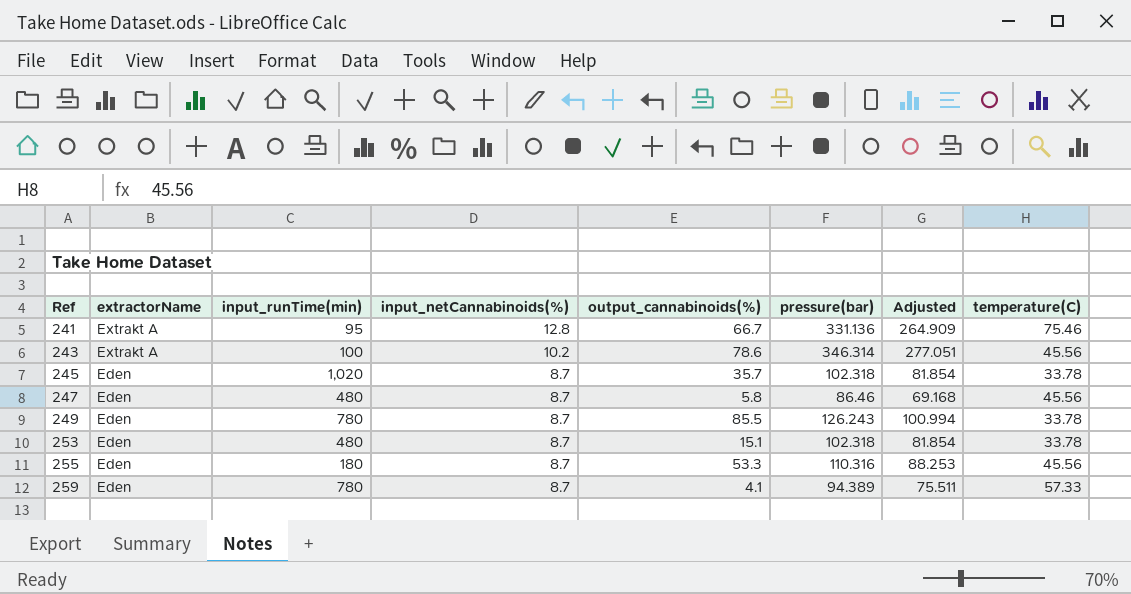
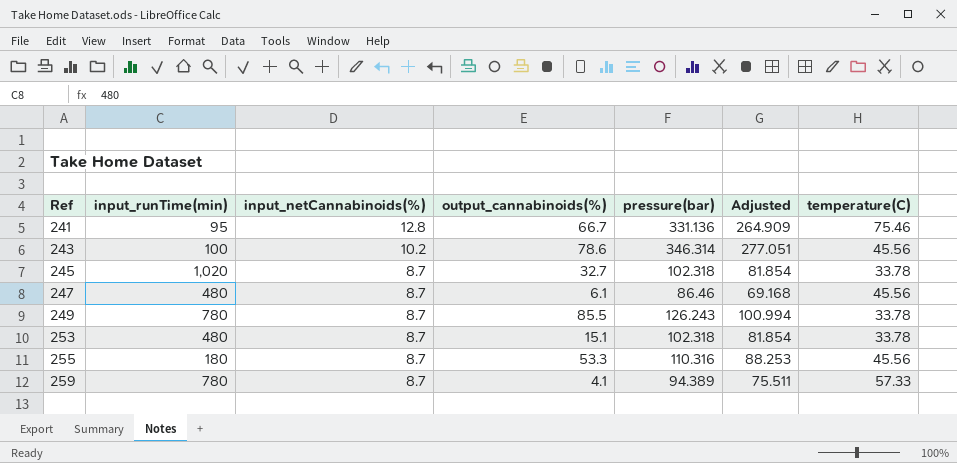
column extractorName | position: 2 -> none
245 | output_cannabinoids(%): 35.7 -> 32.7
247 | output_cannabinoids(%): 5.8 -> 6.1

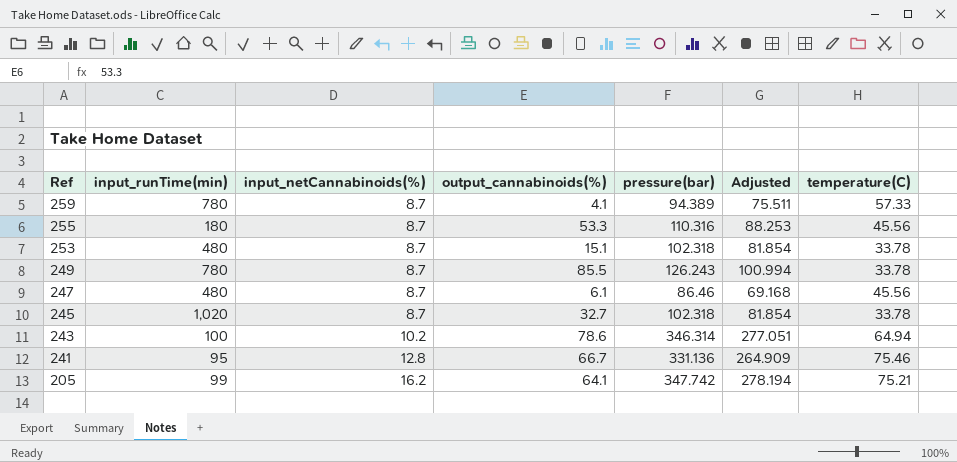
row order: Ref ascending -> Ref descending
243 | temperature(C): 45.56 -> 64.94
row 205: none -> 99 | 16.2 | 64.1 | 347.742 | 278.194 | 75.21

